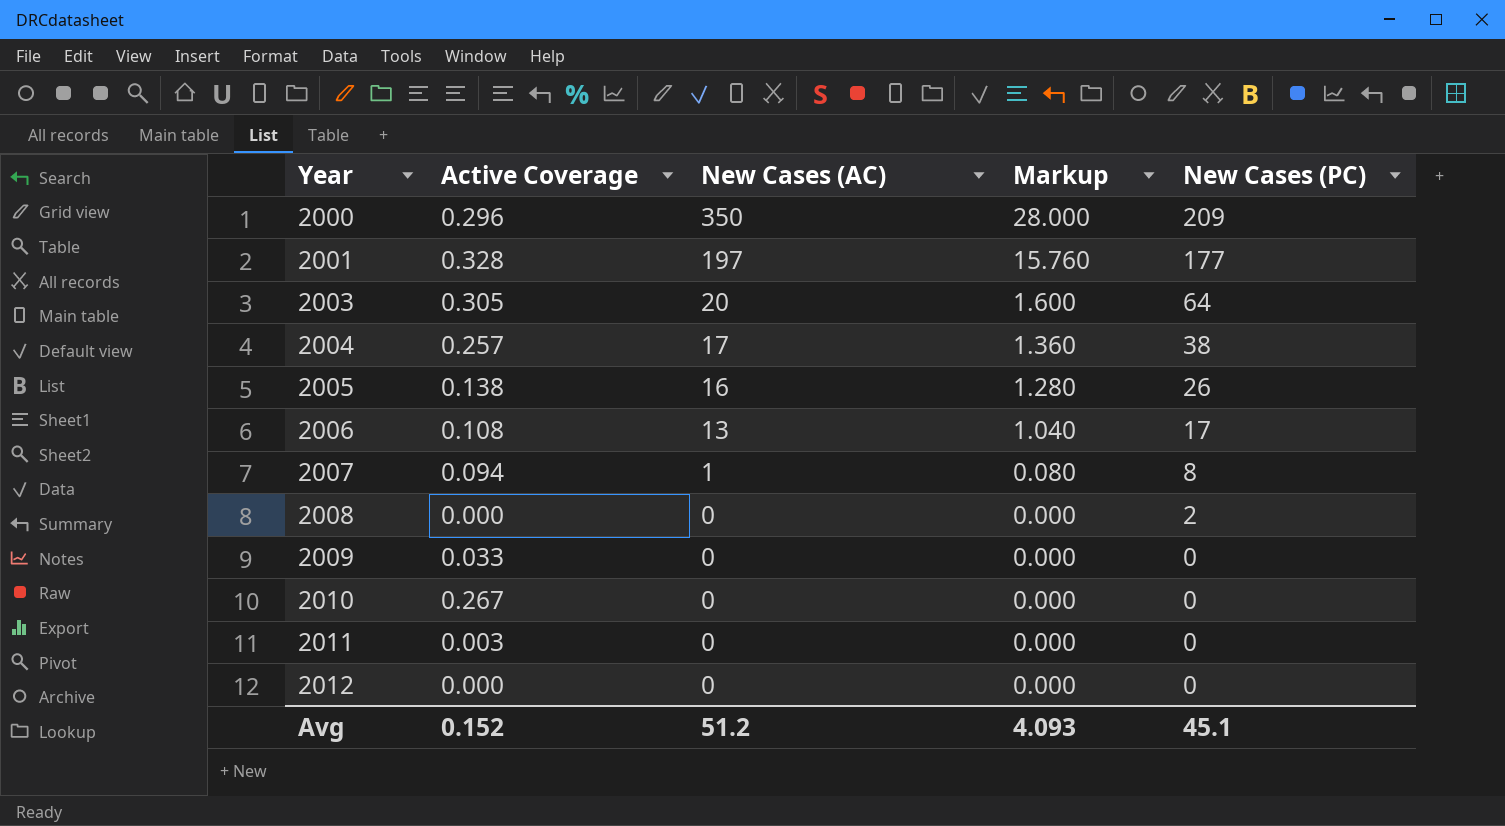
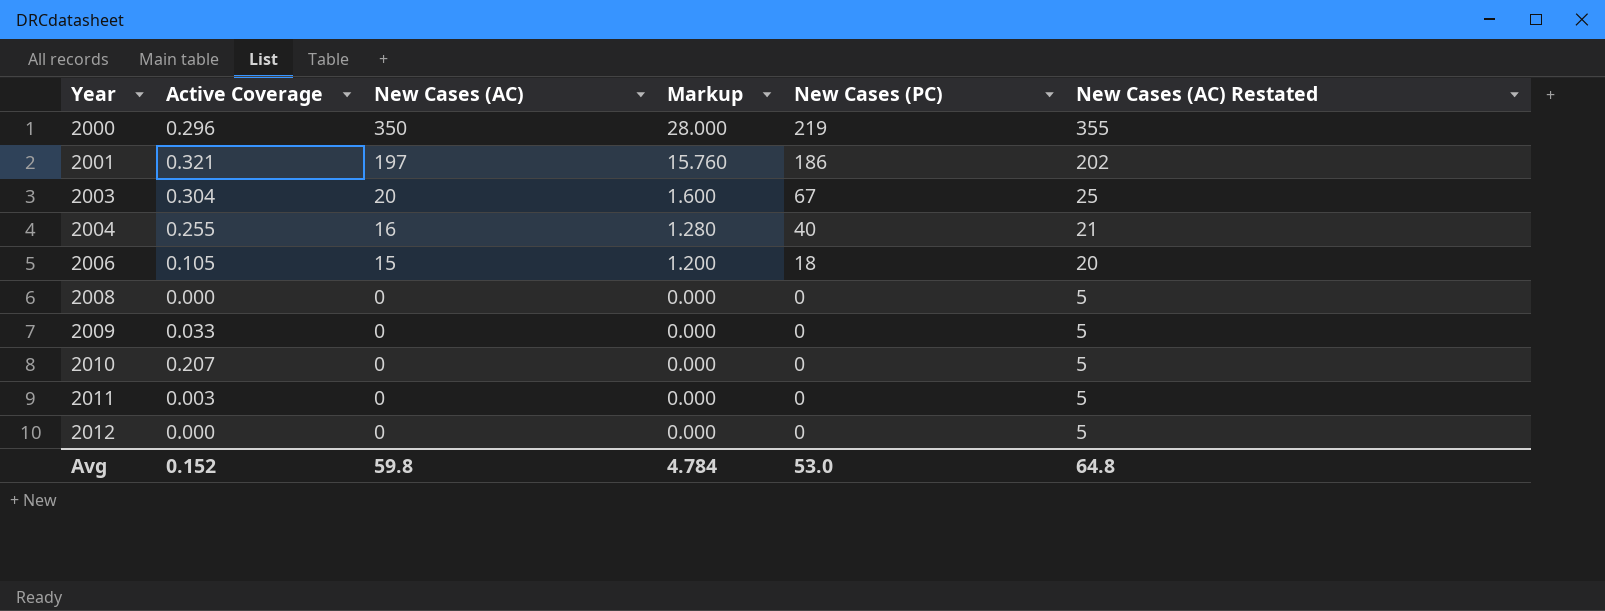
column New Cases (AC) Restated | formula: none -> [New Cases (AC)] + 5
row 2005: 0.138 | 16 | 1.280 | 26 -> none
row 2007: 0.094 | 1 | 0.080 | 8 -> none
2000 | New Cases (PC): 209 -> 219
2001 | Active Coverage: 0.328 -> 0.321
2001 | New Cases (PC): 177 -> 186
2003 | Active Coverage: 0.305 -> 0.304
2003 | New Cases (PC): 64 -> 67
2004 | Active Coverage: 0.257 -> 0.255
2004 | New Cases (AC): 17 -> 16
2004 | Markup: 1.360 -> 1.280
2004 | New Cases (PC): 38 -> 40
2006 | Active Coverage: 0.108 -> 0.105
2006 | New Cases (AC): 13 -> 15
2006 | Markup: 1.040 -> 1.200
2006 | New Cases (PC): 17 -> 18
2008 | New Cases (PC): 2 -> 0
2010 | Active Coverage: 0.267 -> 0.207
Avg | New Cases (AC): 51.2 -> 59.8
Avg | Markup: 4.093 -> 4.784
Avg | New Cases (PC): 45.1 -> 53.0

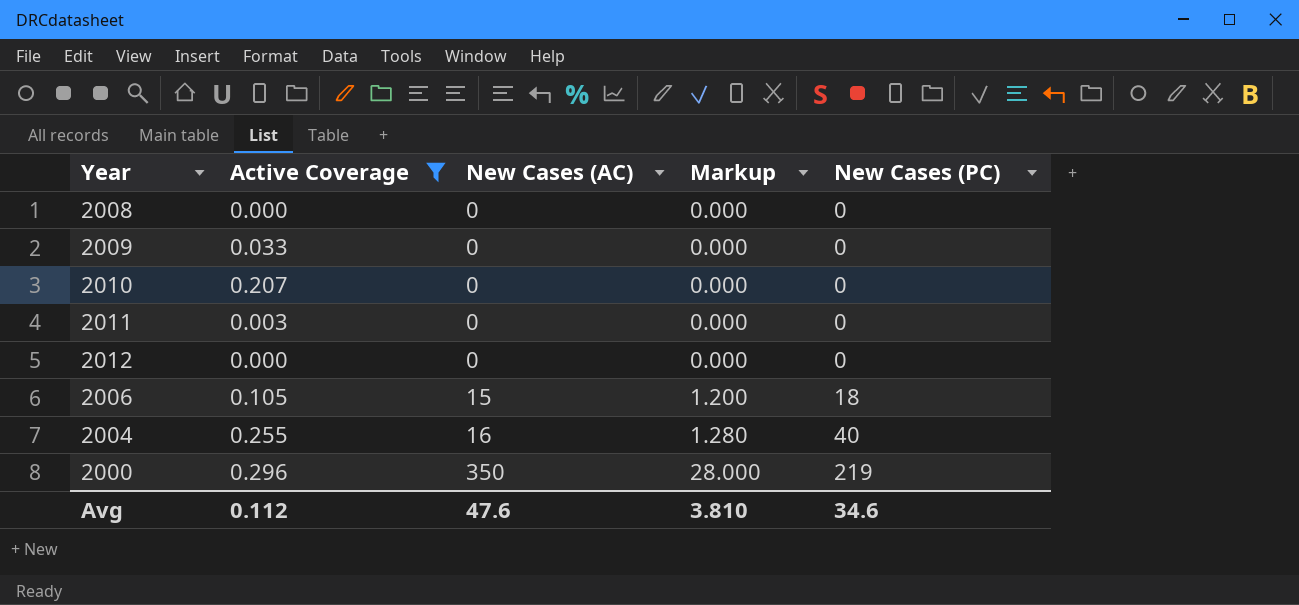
filter: none -> Active Coverage <= 0.296
row order: Year ascending -> New Cases (AC) ascending
column New Cases (AC) Restated | formula: [New Cases (AC)] + 5 -> none
Avg | Active Coverage: 0.152 -> 0.112
Avg | New Cases (AC): 59.8 -> 47.6
Avg | Markup: 4.784 -> 3.810
Avg | New Cases (PC): 53.0 -> 34.6

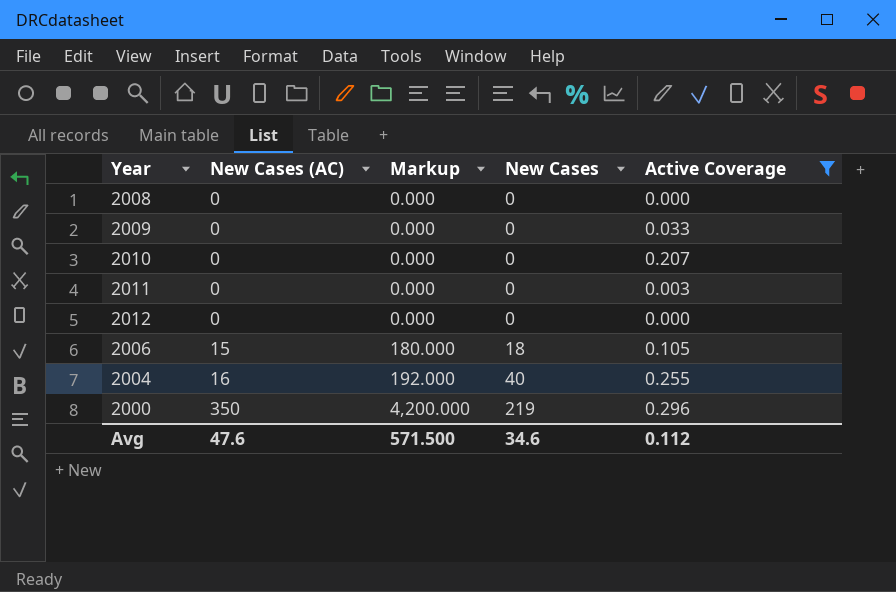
column Markup | formula: [New Cases (AC)] * 0.08 -> [New Cases (AC)] * 12
column name: New Cases (PC) -> New Cases
column Active Coverage | position: 2 -> 5
Avg | Markup: 3.810 -> 571.500

